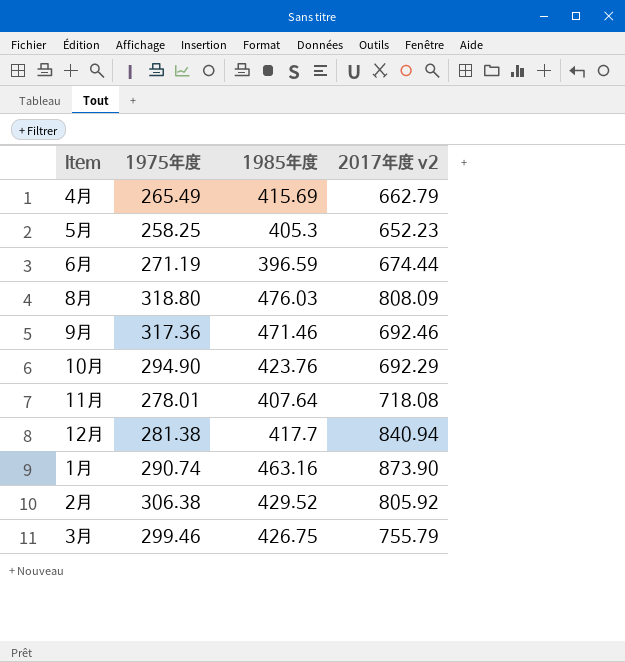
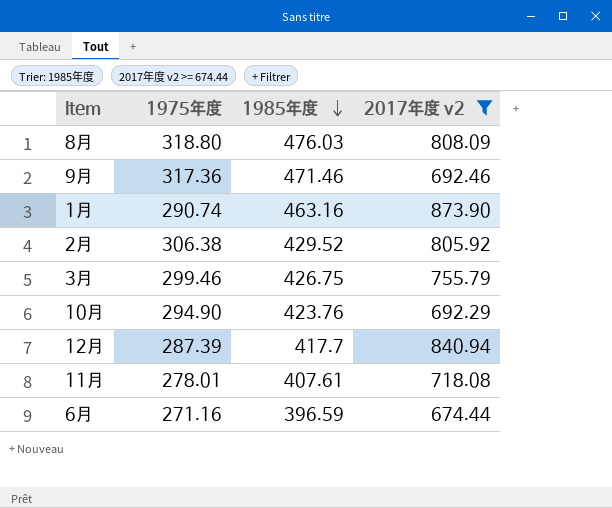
filter: none -> 2017年度 v2 >= 674.44
row order: none -> 1985年度 descending
12月 | 1975年度: 281.38 -> 287.39
11月 | 1985年度: 407.64 -> 407.61
6月 | 1975年度: 271.19 -> 271.16

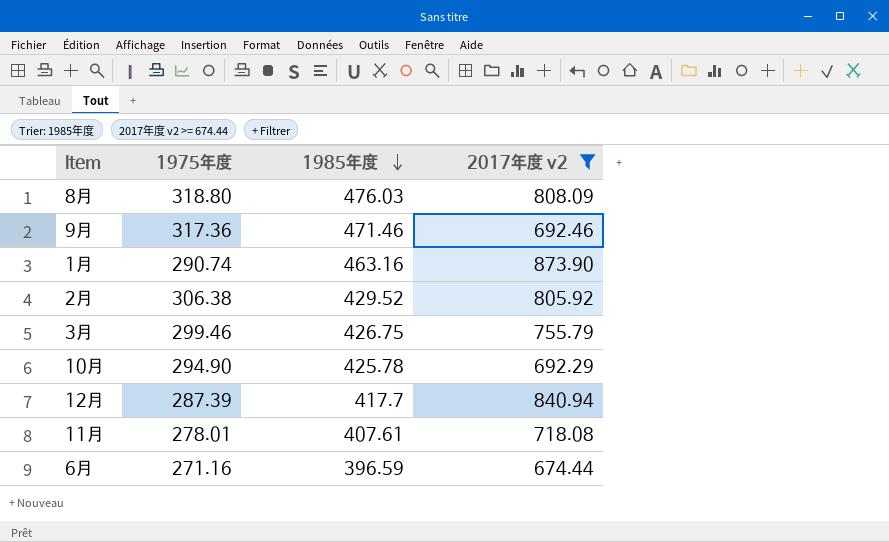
10月 | 1985年度: 423.76 -> 425.78

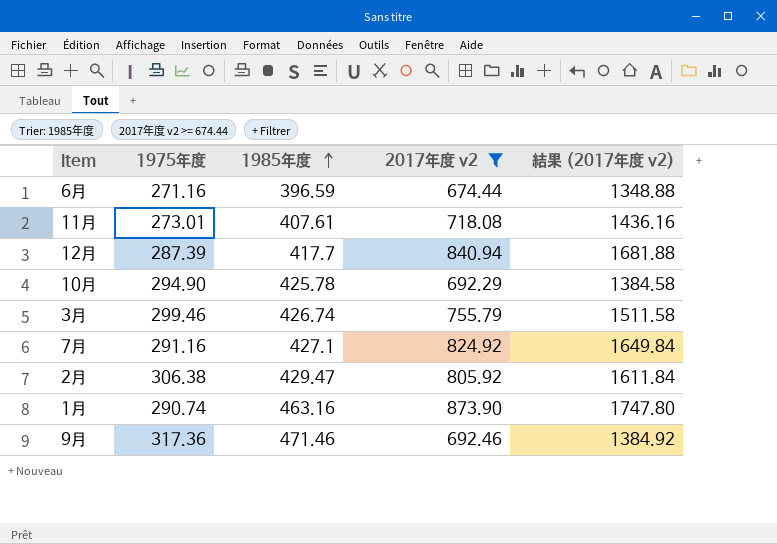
row order: 1985年度 descending -> 1985年度 ascending
column 結果 (2017年度 v2) | formula: none -> [2017年度 v2] * 2
row 8月: 318.80 | 476.03 | 808.09 -> none
11月 | 1975年度: 278.01 -> 273.01
3月 | 1985年度: 426.75 -> 426.74
row 7月: none -> 291.16 | 427.1 | 824.92 | 1649.84
2月 | 1985年度: 429.52 -> 429.47

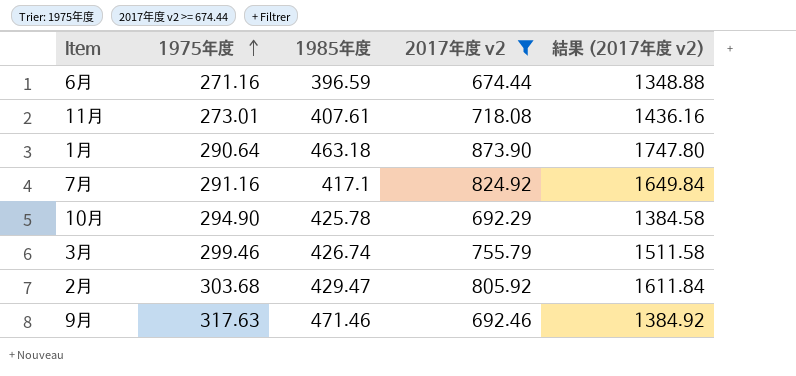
row order: 1985年度 ascending -> 1975年度 ascending
row 12月: 287.39 | 417.7 | 840.94 | 1681.88 -> none
1月 | 1975年度: 290.74 -> 290.64
1月 | 1985年度: 463.16 -> 463.18
7月 | 1985年度: 427.1 -> 417.1
2月 | 1975年度: 306.38 -> 303.68
9月 | 1975年度: 317.36 -> 317.63

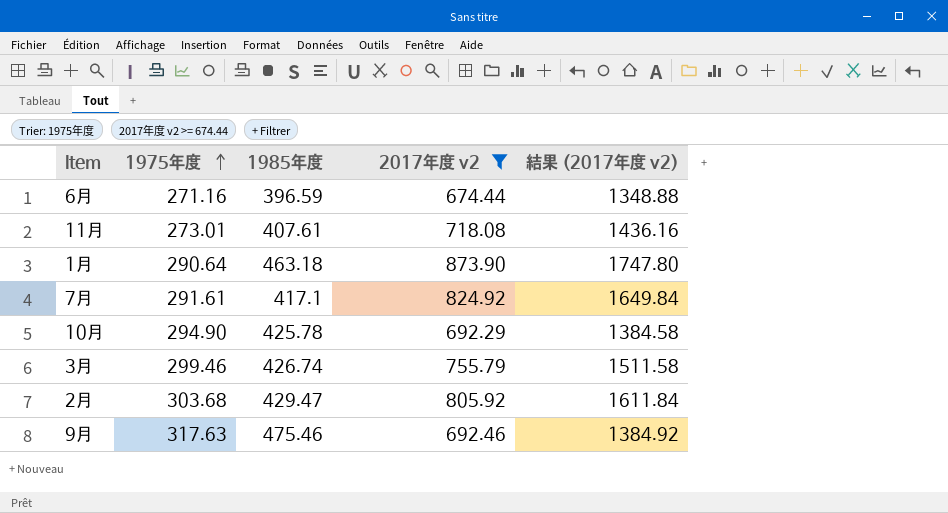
7月 | 1975年度: 291.16 -> 291.61
9月 | 1985年度: 471.46 -> 475.46

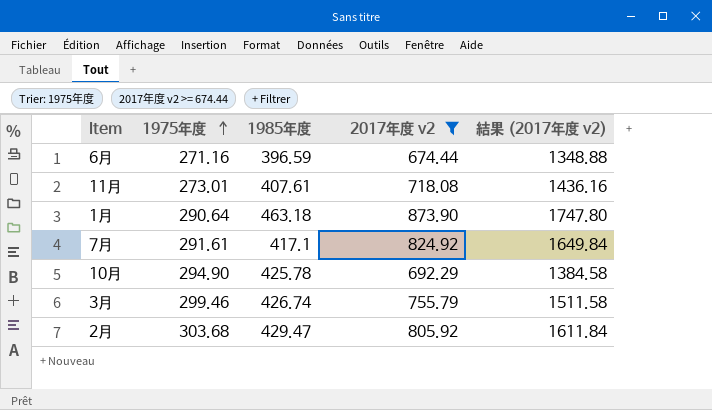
row 9月: 317.63 | 475.46 | 692.46 | 1384.92 -> none

